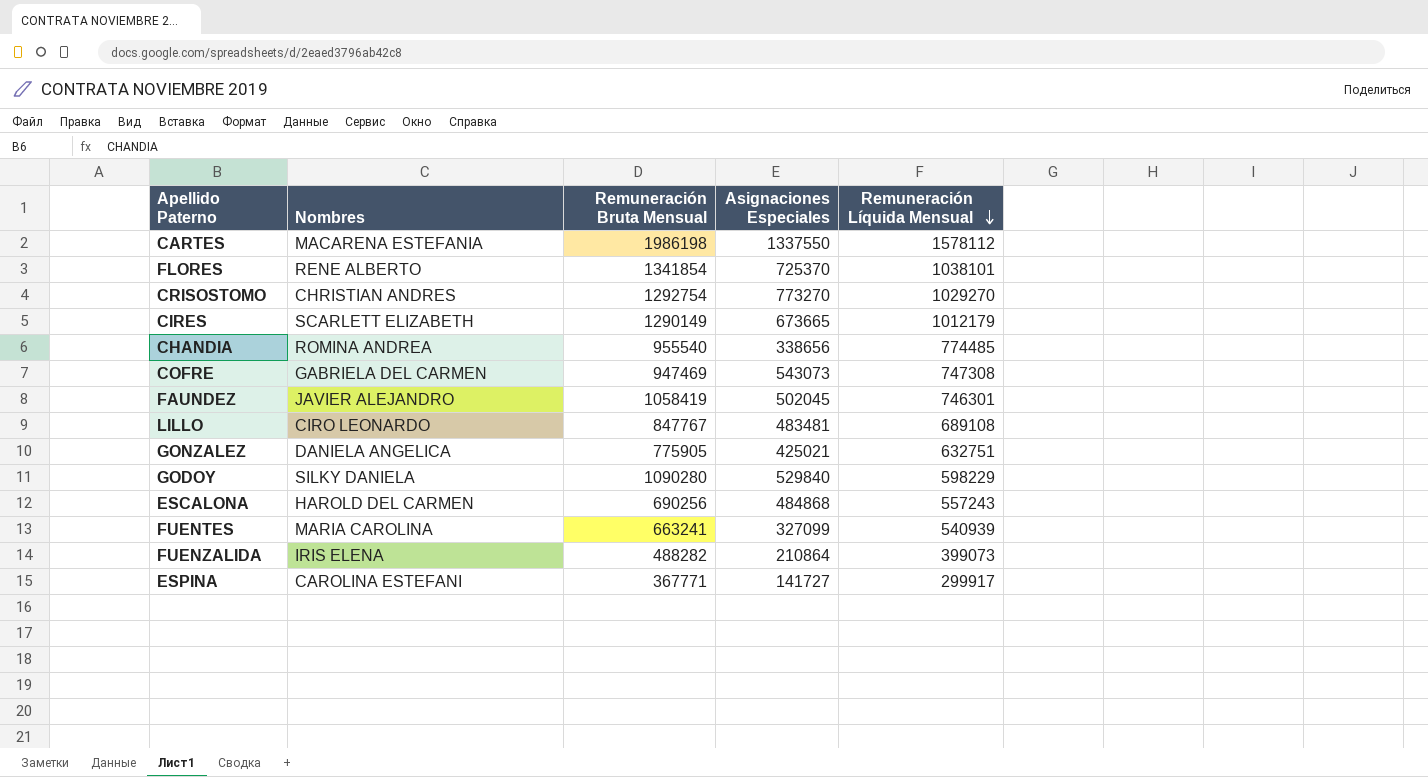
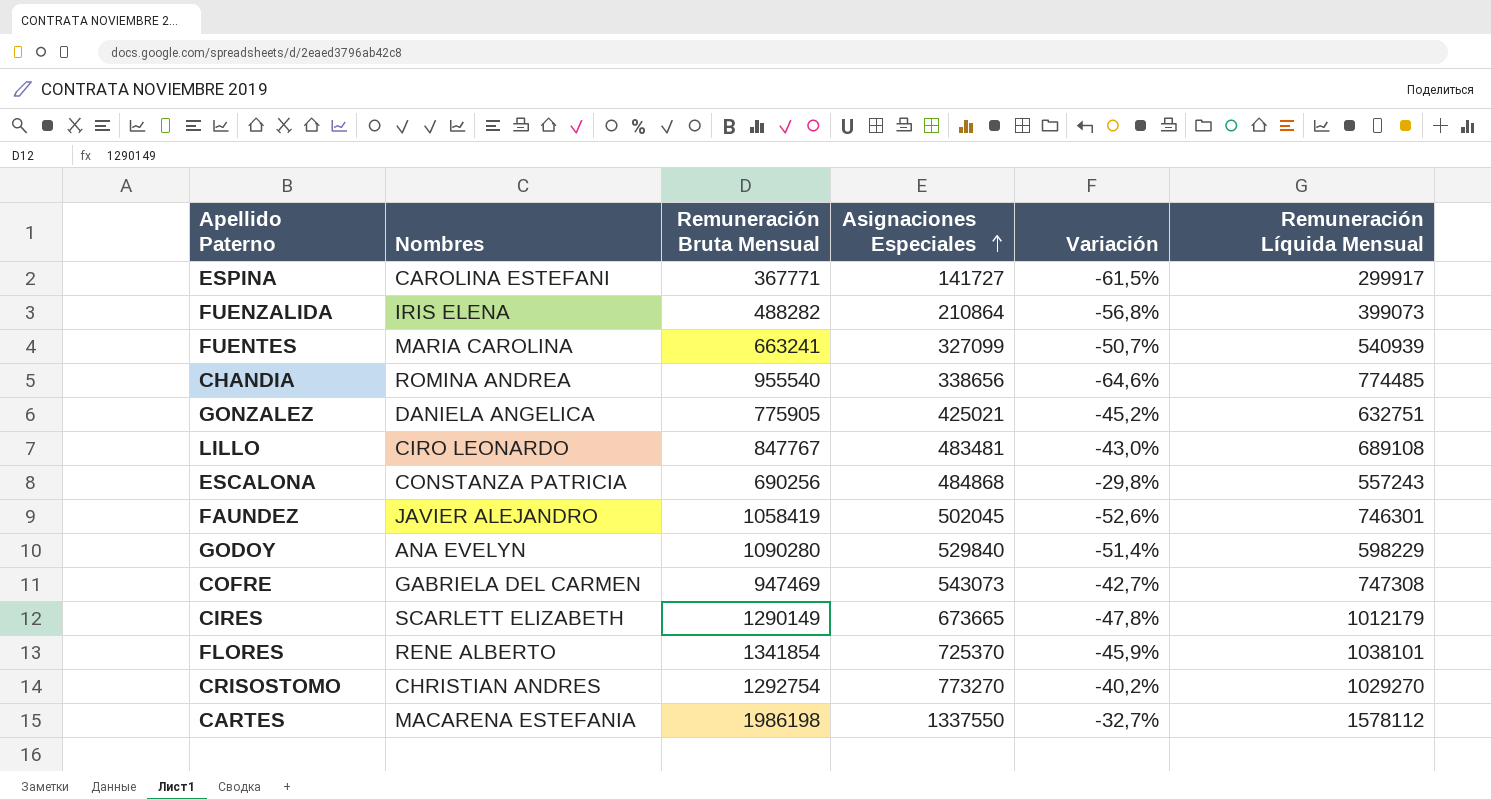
row order: Remuneración Líquida Mensual descending -> Asignaciones Especiales ascending
column Variación | formula: none -> ([Asignaciones Especiales] - [Remuneración Bruta Mensual]) / [Remuneración Bruta Mensual]
ESCALONA | Nombres: HAROLD DEL CARMEN -> CONSTANZA PATRICIA
GODOY | Nombres: SILKY DANIELA -> ANA EVELYN

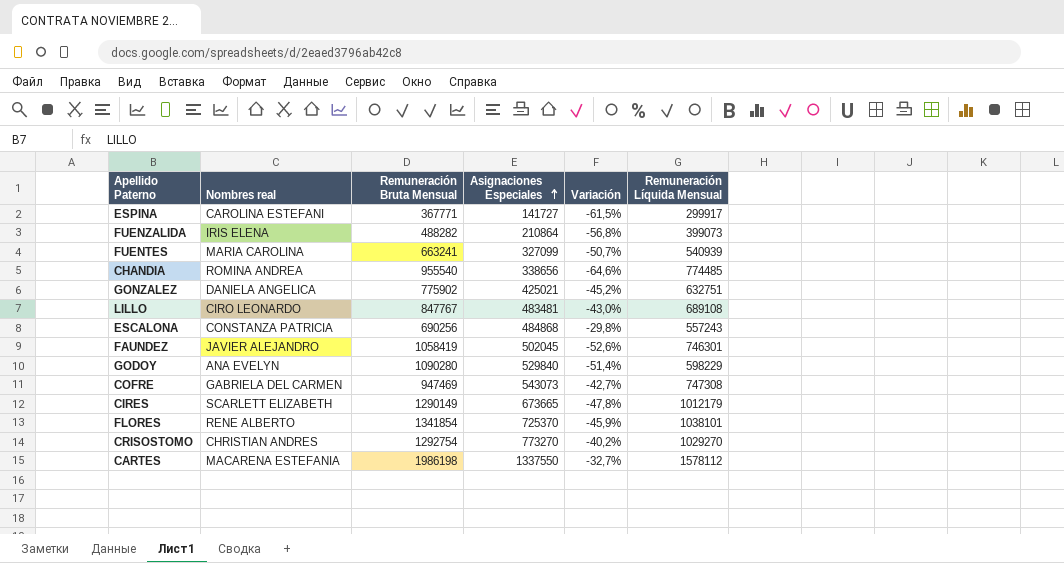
column name: Nombres -> Nombres real
GONZALEZ | Remuneración Bruta Mensual: 775905 -> 775902

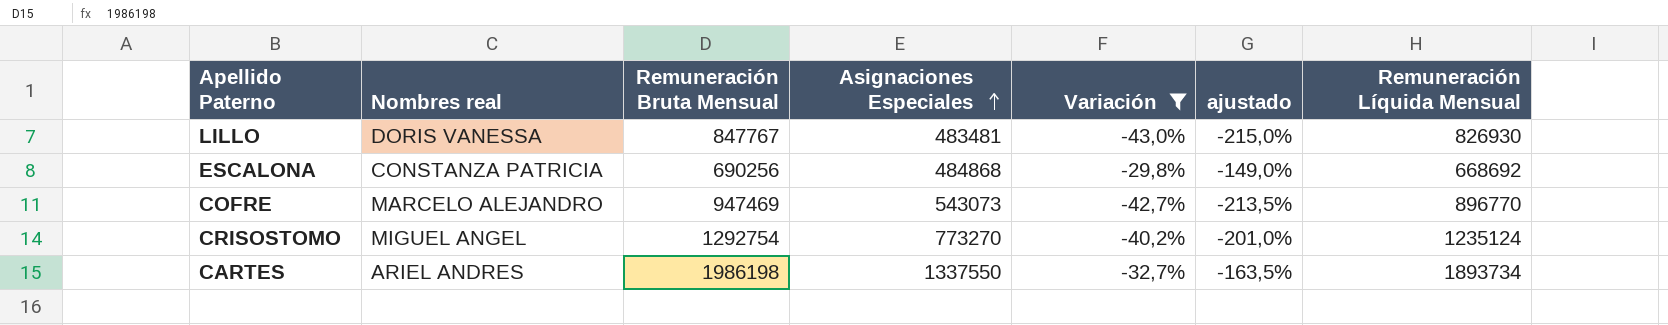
filter: none -> Variación >= -43,0%
column ajustado | formula: none -> [Variación] * 5
LILLO | Nombres real: CIRO LEONARDO -> DORIS VANESSA
LILLO | Remuneración Líquida Mensual: 689108 -> 826930
ESCALONA | Remuneración Líquida Mensual: 557243 -> 668692
COFRE | Nombres real: GABRIELA DEL CARMEN -> MARCELO ALEJANDRO
COFRE | Remuneración Líquida Mensual: 747308 -> 896770
CRISOSTOMO | Nombres real: CHRISTIAN ANDRES -> MIGUEL ANGEL
CRISOSTOMO | Remuneración Líquida Mensual: 1029270 -> 1235124
CARTES | Nombres real: MACARENA ESTEFANIA -> ARIEL ANDRES
CARTES | Remuneración Líquida Mensual: 1578112 -> 1893734

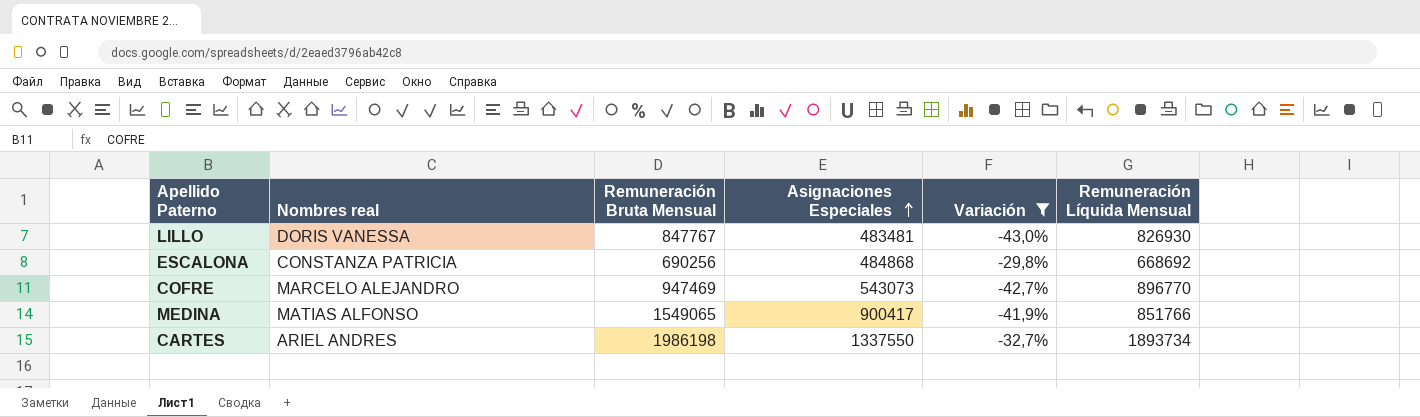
column ajustado | formula: [Variación] * 5 -> none
row CRISOSTOMO: MIGUEL ANGEL | 1292754 | 773270 | -40,2% | -201,0% | 1235124 -> none
row MEDINA: none -> MATIAS ALFONSO | 1549065 | 900417 | -41,9% | 851766

